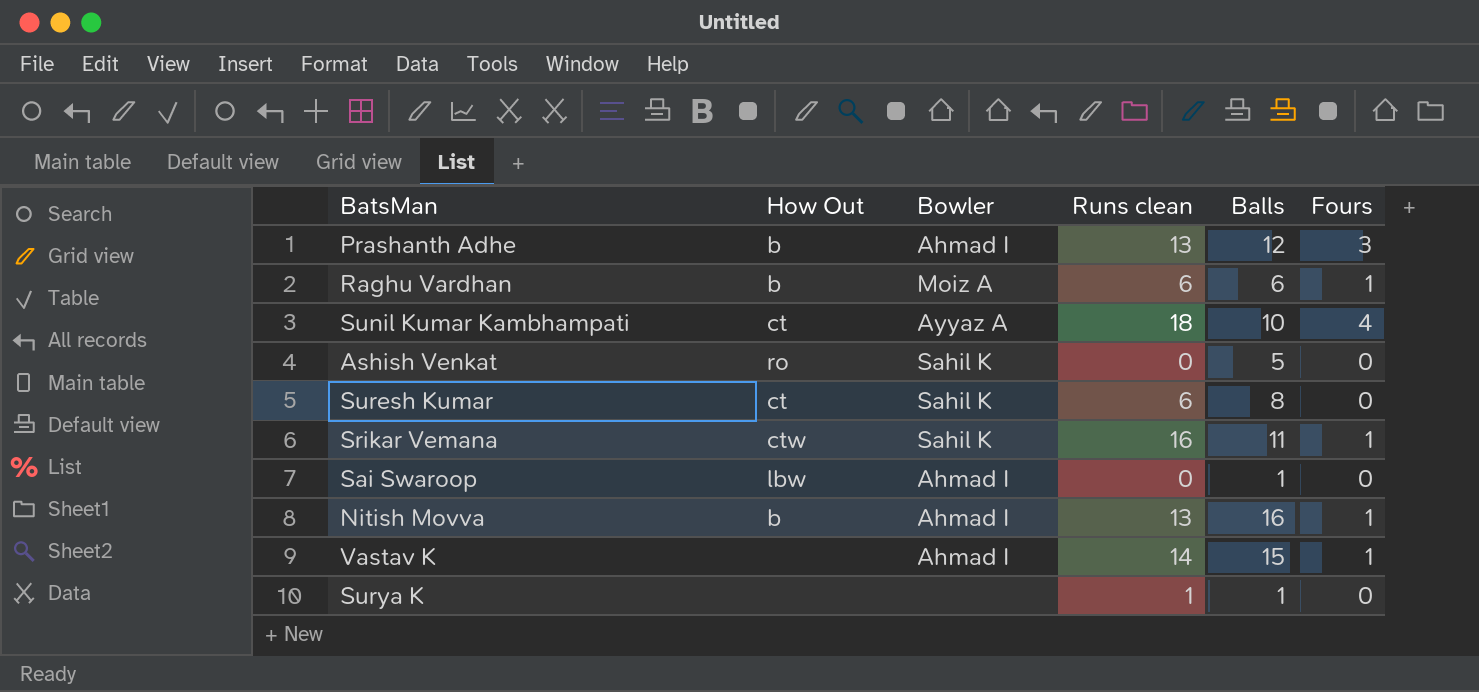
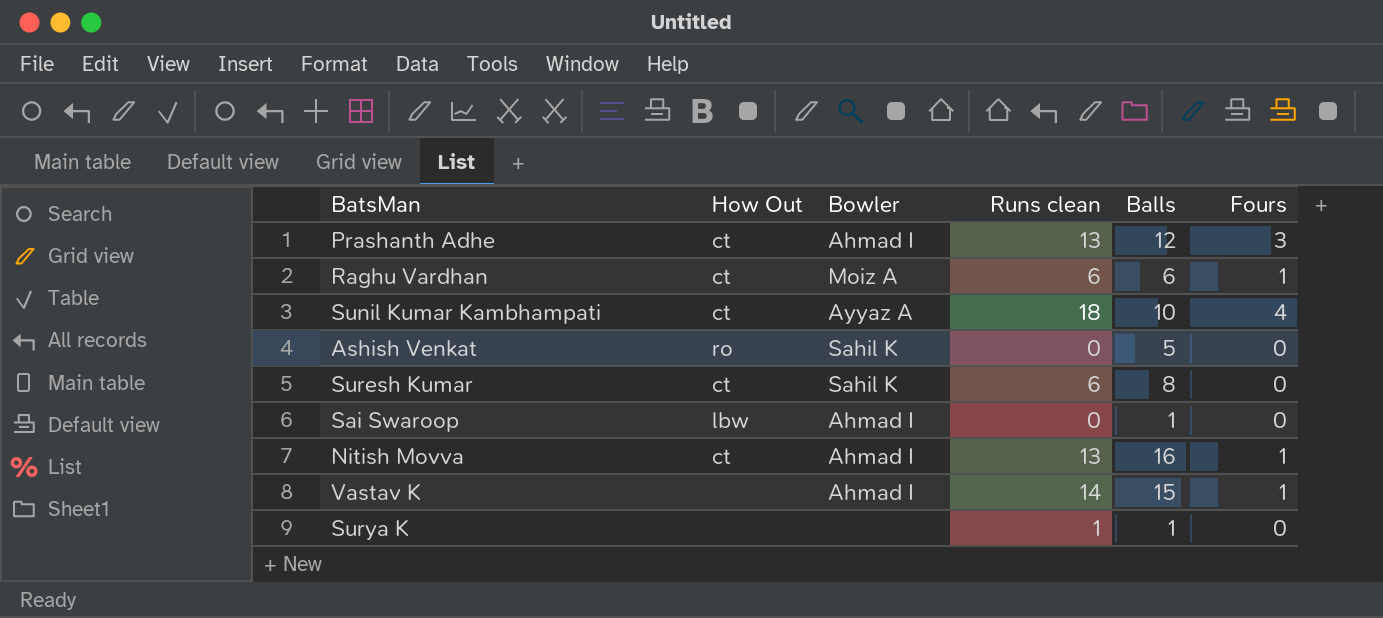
row Srikar Vemana: ctw | Sahil K | 16 | 11 | 1 -> none
Prashanth Adhe | How Out: b -> ct
Raghu Vardhan | How Out: b -> ct
Nitish Movva | How Out: b -> ct

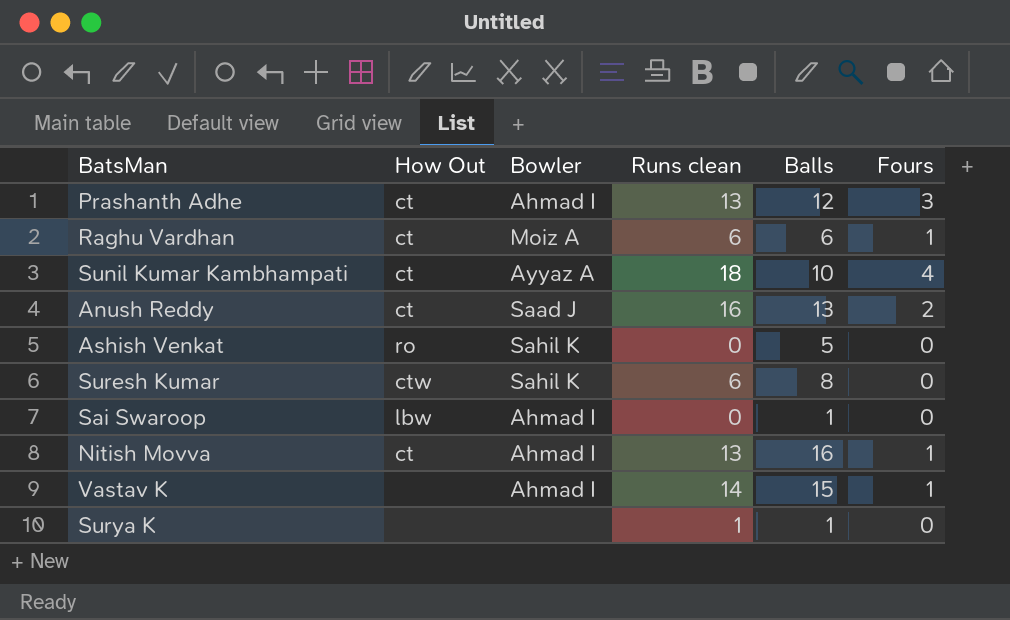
row Anush Reddy: none -> ct | Saad J | 16 | 13 | 2
Suresh Kumar | How Out: ct -> ctw

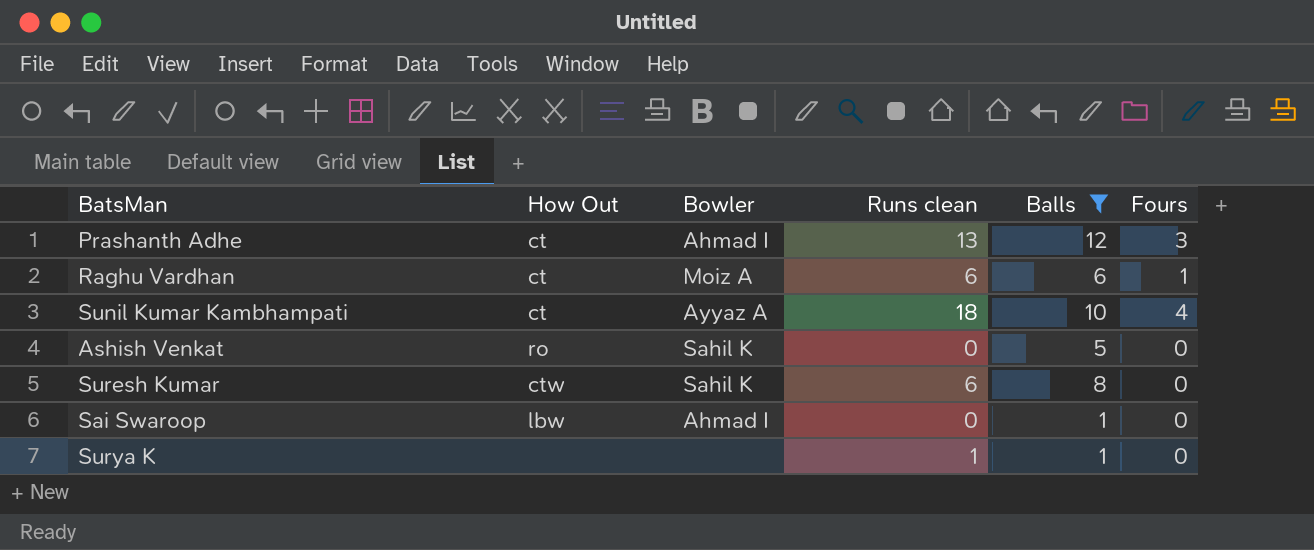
filter: none -> Balls <= 12

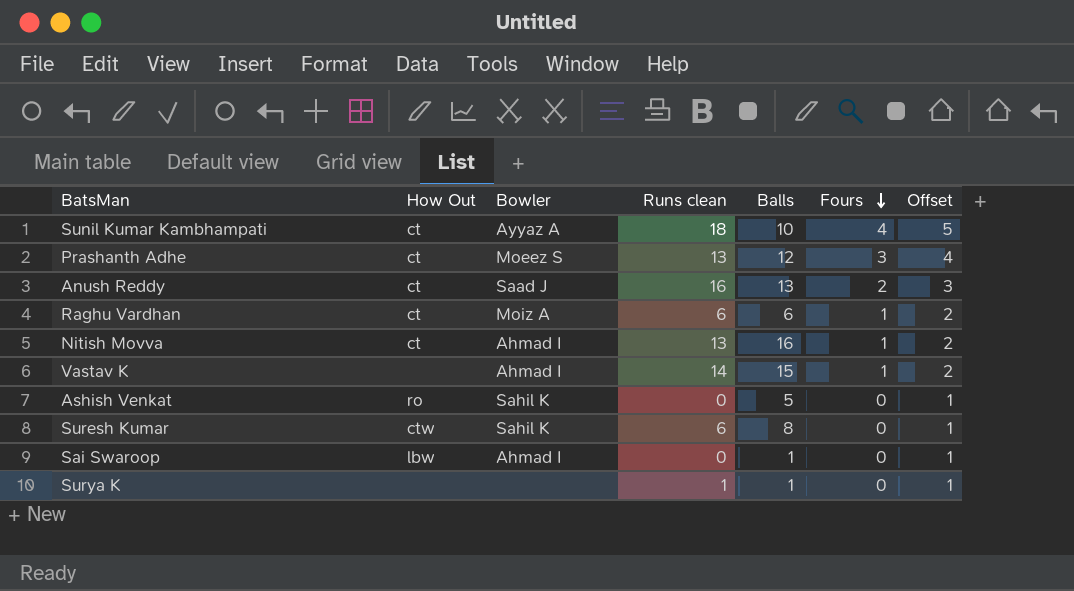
filter: Balls <= 12 -> none
row order: none -> Fours descending
column Offset | formula: none -> [Fours] + 1
Prashanth Adhe | Bowler: Ahmad I -> Moeez S

